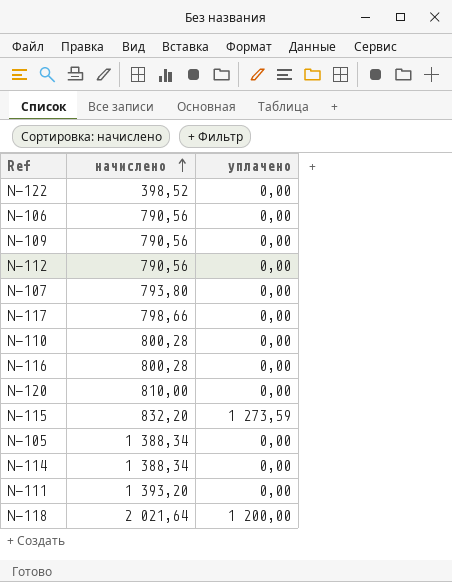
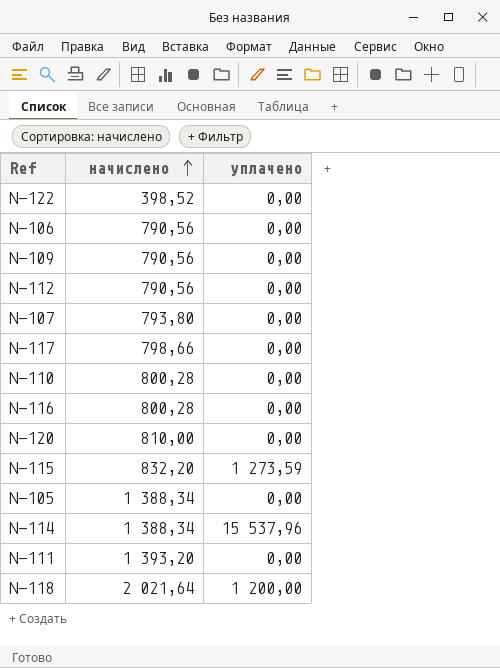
N-114 | уплачено: 0,00 -> 15 537,96

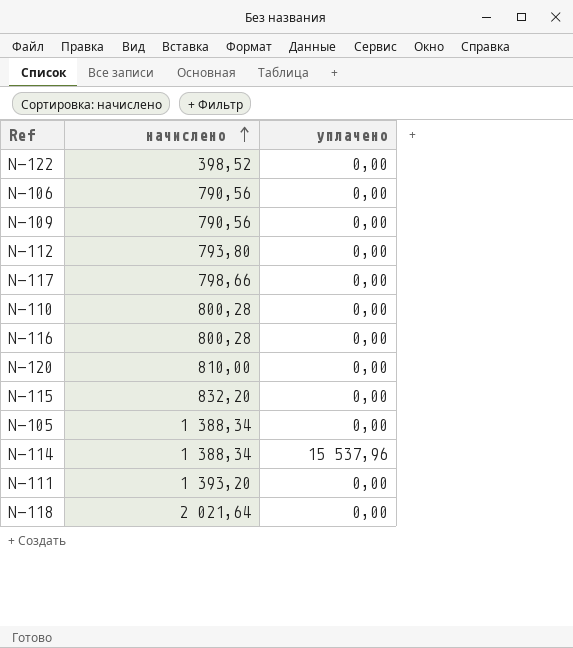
row N-107: 793,80 | 0,00 -> none
N-112 | начислено: 790,56 -> 793,80
N-115 | уплачено: 1 273,59 -> 0,00
N-118 | уплачено: 1 200,00 -> 0,00

